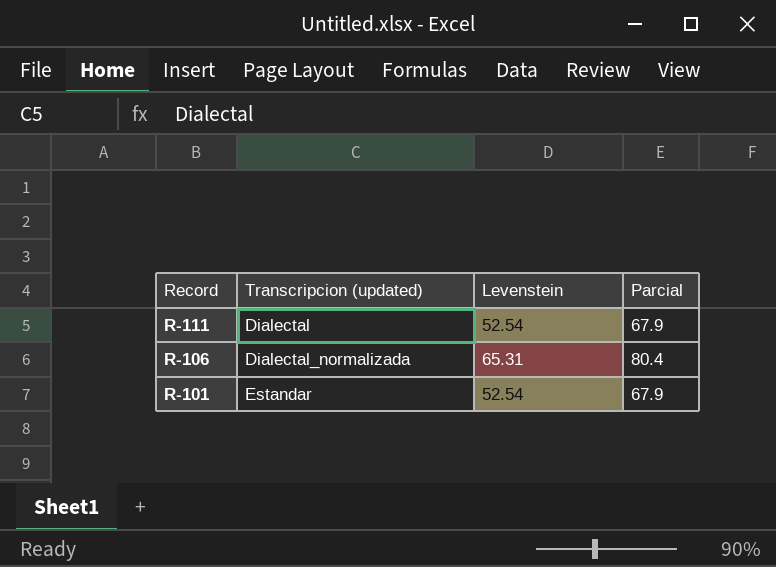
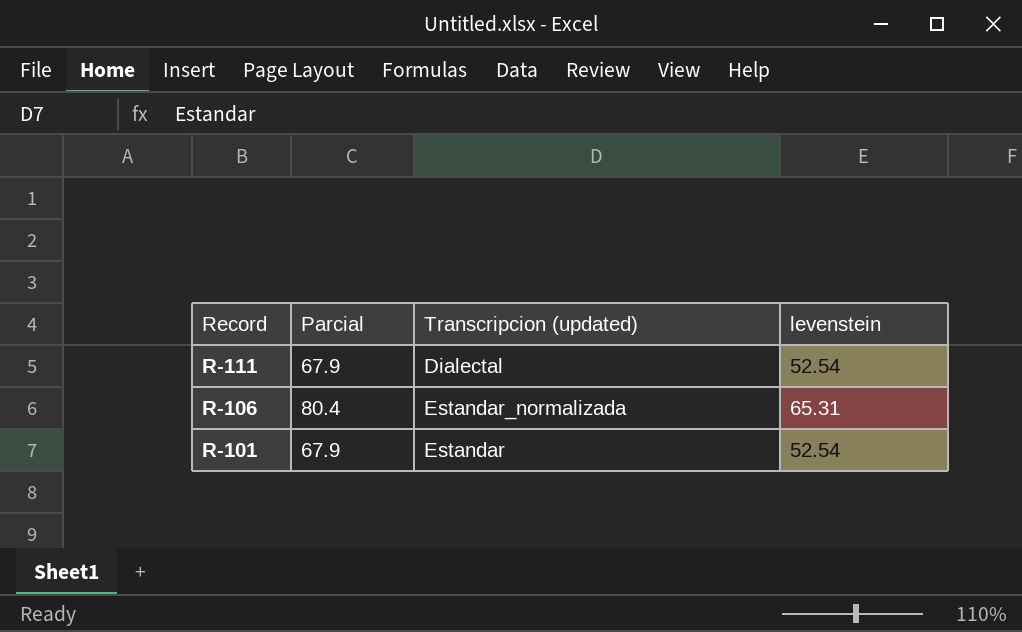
column Parcial | position: 4 -> 2
column name: Levenstein -> levenstein
R-106 | Transcripcion (updated): Dialectal_normalizada -> Estandar_normalizada

